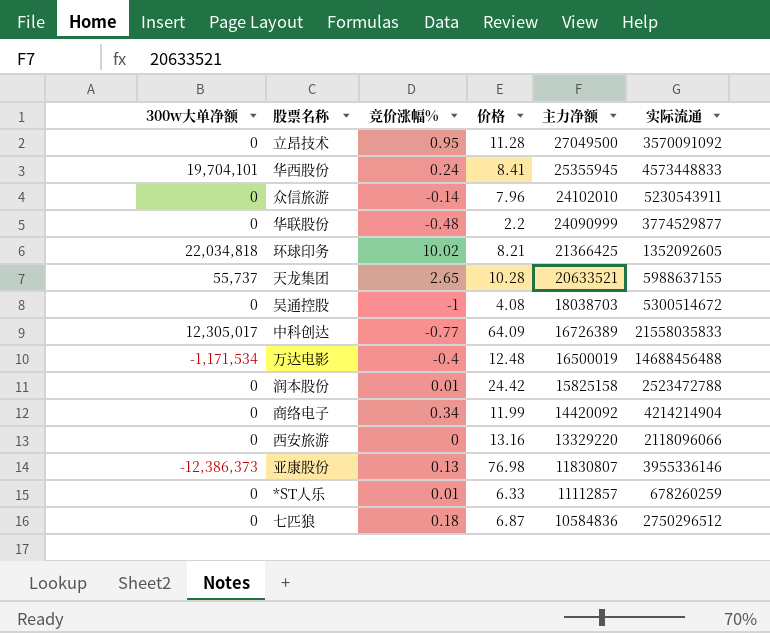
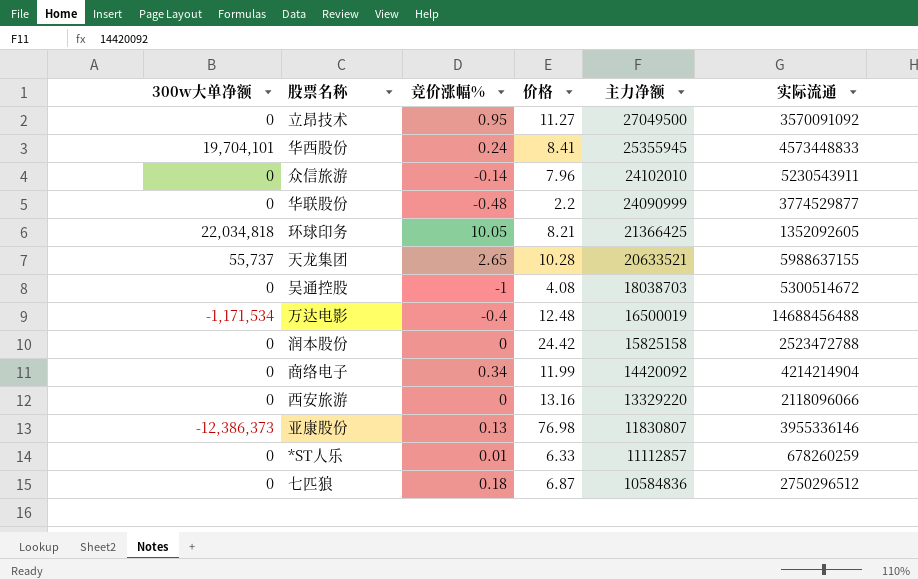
row 中科创达: 12,305,017 | -0.77 | 64.09 | 16726389 | 21558035833 -> none
立昂技术 | 价格: 11.28 -> 11.27
环球印务 | 竞价涨幅%: 10.02 -> 10.05
润本股份 | 竞价涨幅%: 0.01 -> 0

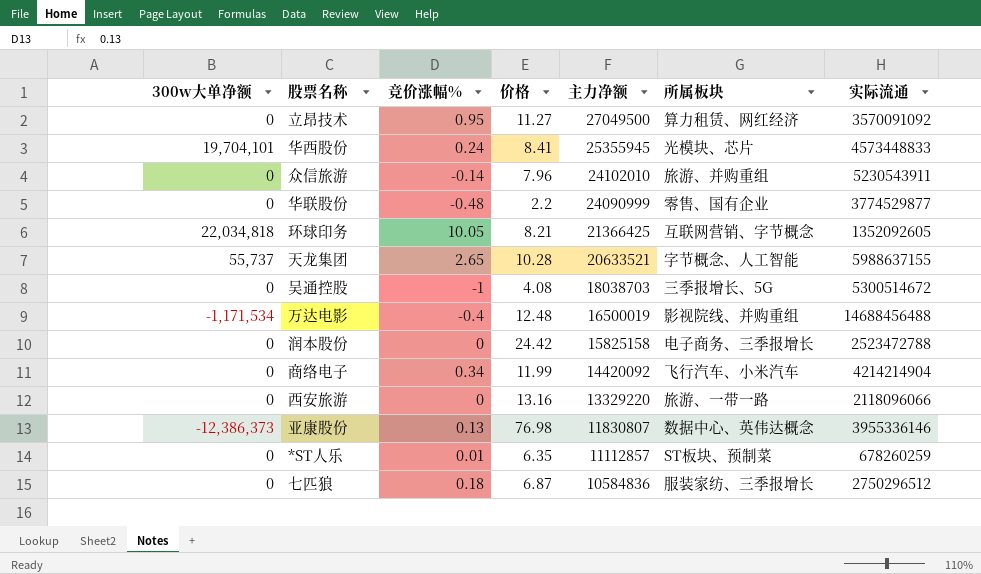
column 所属板块 | position: none -> 6
*ST人乐 | 价格: 6.33 -> 6.35

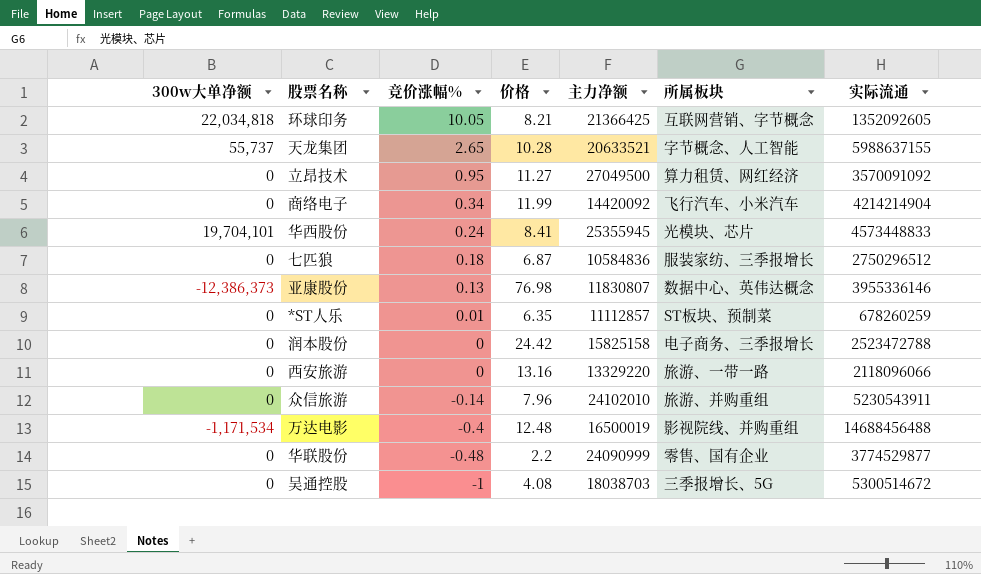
row order: 主力净额 descending -> 竞价涨幅% descending

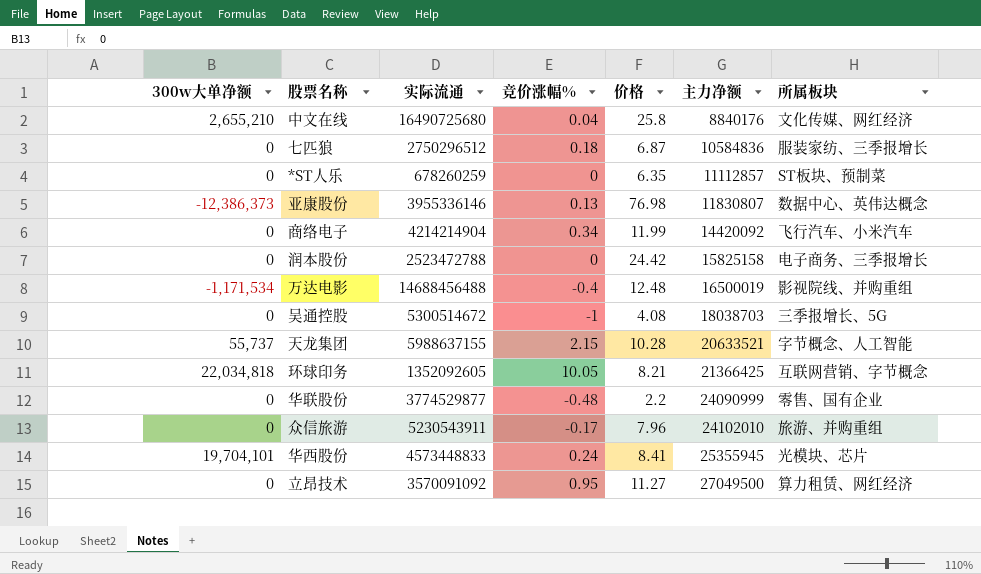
row order: 竞价涨幅% descending -> 主力净额 ascending
column 实际流通 | position: 7 -> 3
row 西安旅游: 0 | 0 | 13.16 | 13329220 | 旅游、一带一路 | 2118096066 -> none
row 中文在线: none -> 2,655,210 | 16490725680 | 0.04 | 25.8 | 8840176 | 文化传媒、网红经济
*ST人乐 | 竞价涨幅%: 0.01 -> 0
天龙集团 | 竞价涨幅%: 2.65 -> 2.15
众信旅游 | 竞价涨幅%: -0.14 -> -0.17

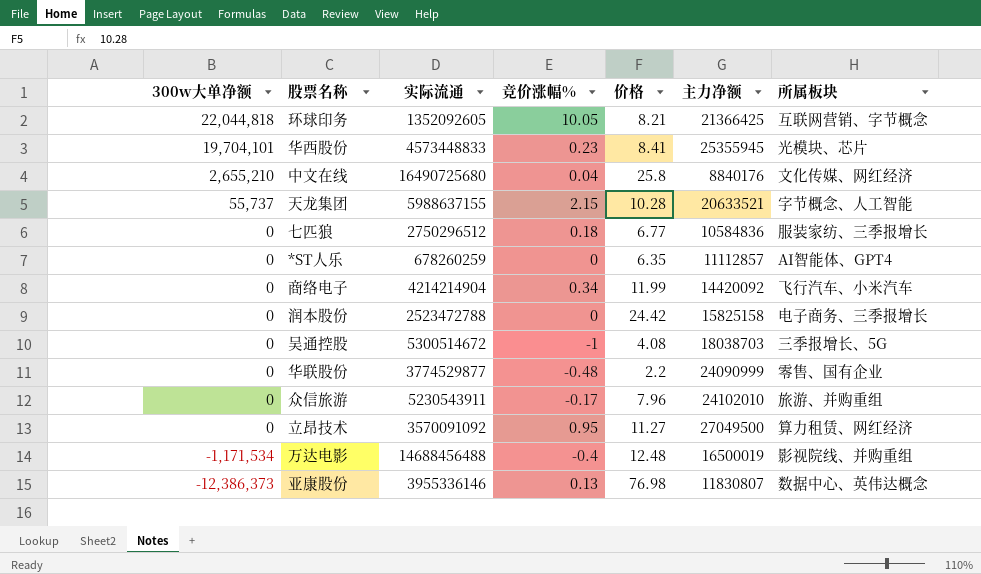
row order: 主力净额 ascending -> 300w大单净额 descending
环球印务 | 300w大单净额: 22,034,818 -> 22,044,818
华西股份 | 竞价涨幅%: 0.24 -> 0.23
七匹狼 | 价格: 6.87 -> 6.77
*ST人乐 | 所属板块: ST板块、预制菜 -> AI智能体、GPT4

